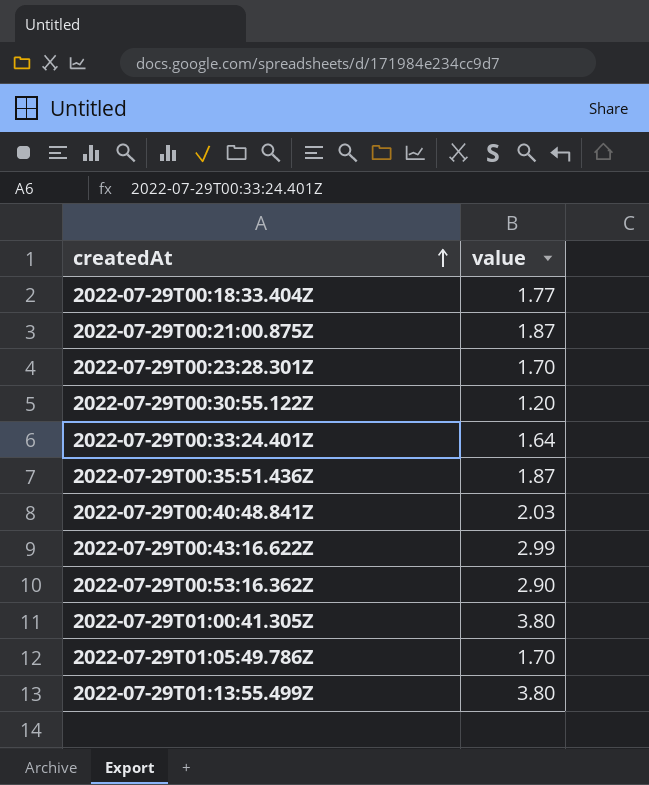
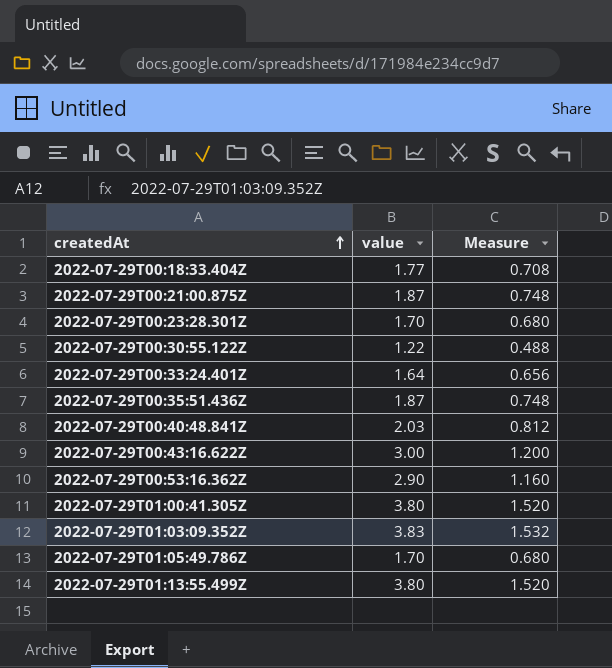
column Measure | formula: none -> [value] * 0.4
2022-07-29T00:30:55.122Z | value: 1.20 -> 1.22
2022-07-29T00:43:16.622Z | value: 2.99 -> 3.00
row 2022-07-29T01:03:09.352Z: none -> 3.83 | 1.532

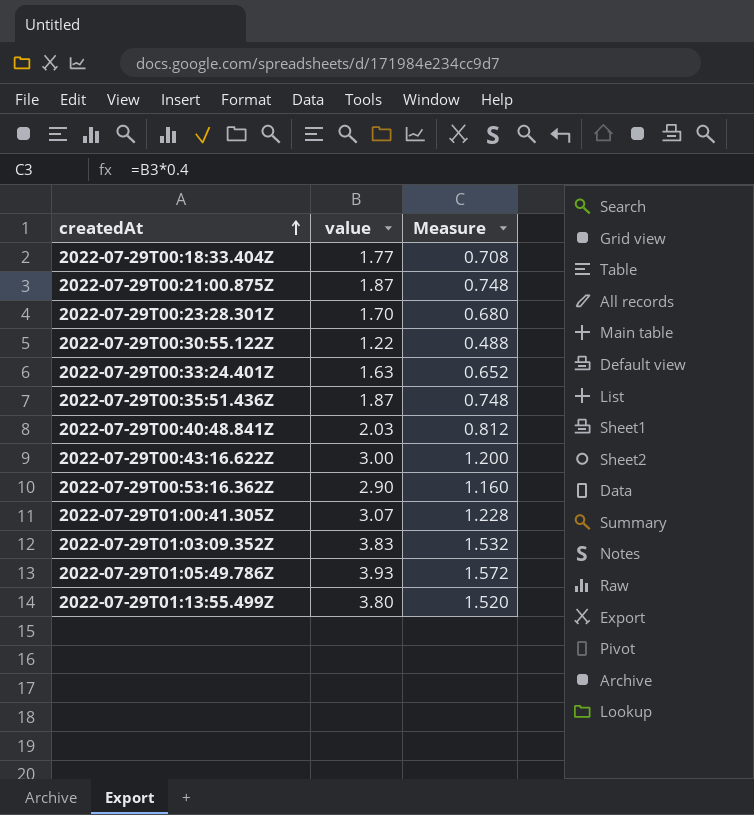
2022-07-29T00:33:24.401Z | value: 1.64 -> 1.63
2022-07-29T00:33:24.401Z | Measure: 0.656 -> 0.652
2022-07-29T01:00:41.305Z | value: 3.80 -> 3.07
2022-07-29T01:00:41.305Z | Measure: 1.520 -> 1.228
2022-07-29T01:05:49.786Z | value: 1.70 -> 3.93
2022-07-29T01:05:49.786Z | Measure: 0.680 -> 1.572

